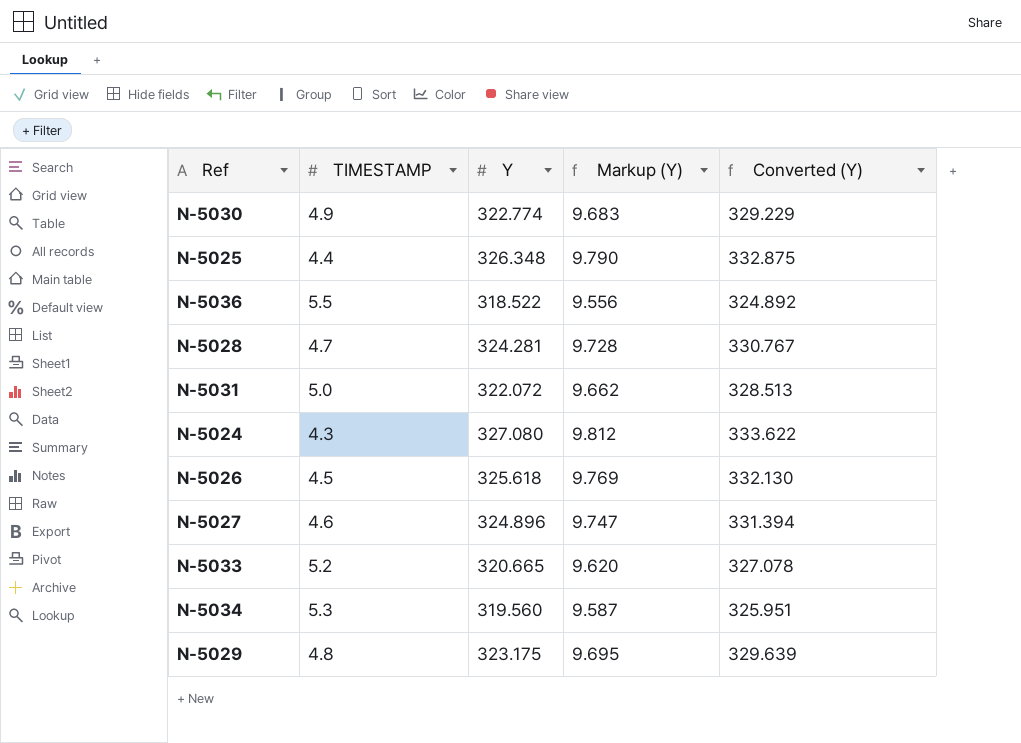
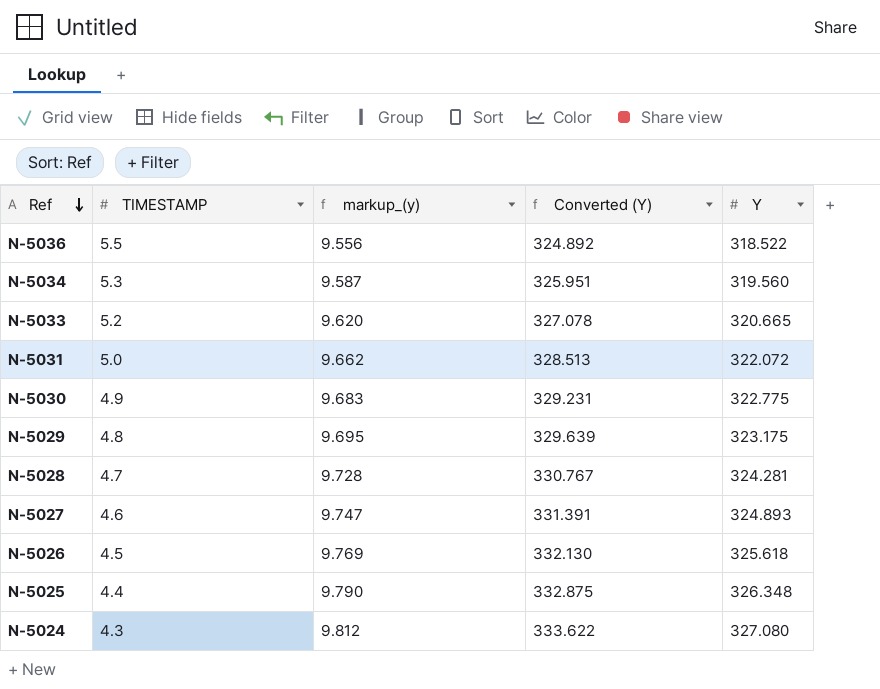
row order: none -> Ref descending
column name: Markup (Y) -> markup_(y)
column Y | position: 3 -> 5
N-5030 | Converted (Y): 329.229 -> 329.231
N-5030 | Y: 322.774 -> 322.775
N-5027 | Converted (Y): 331.394 -> 331.391
N-5027 | Y: 324.896 -> 324.893

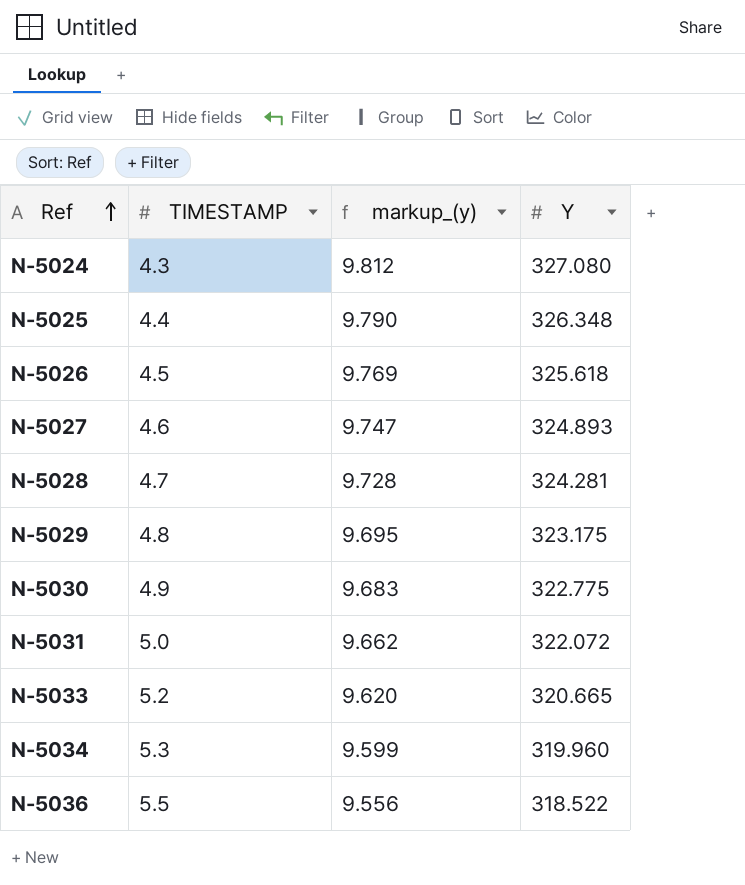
row order: Ref descending -> Ref ascending
column Converted (Y) | formula: [Y] * 1.02 -> none
N-5034 | markup_(y): 9.587 -> 9.599
N-5034 | Y: 319.560 -> 319.960

